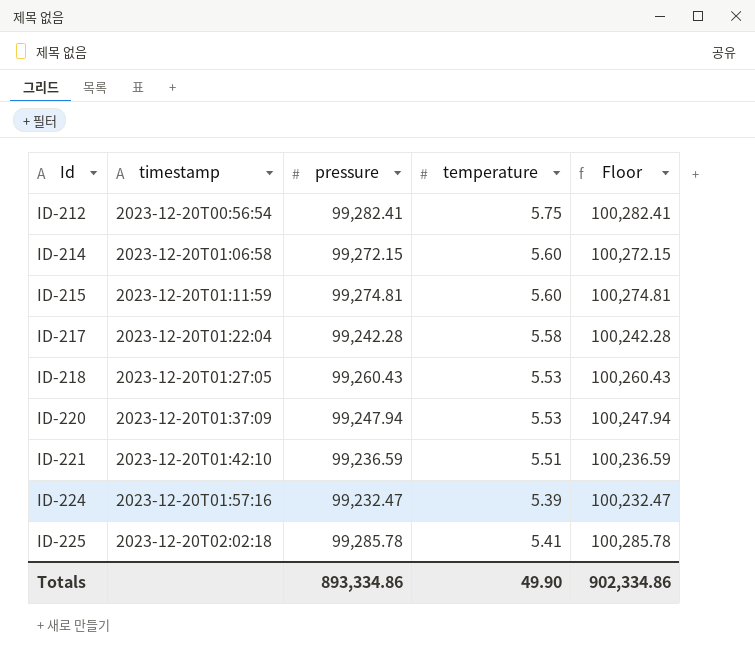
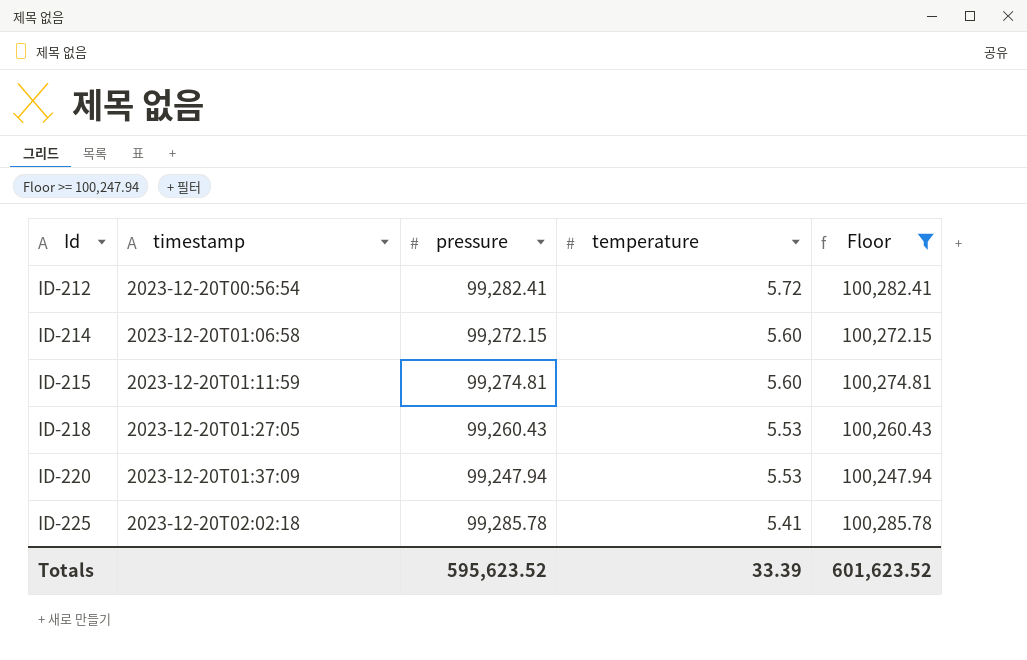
filter: none -> Floor >= 100,247.94
ID-212 | temperature: 5.75 -> 5.72
Totals | pressure: 893,334.86 -> 595,623.52
Totals | temperature: 49.90 -> 33.39
Totals | Floor: 902,334.86 -> 601,623.52

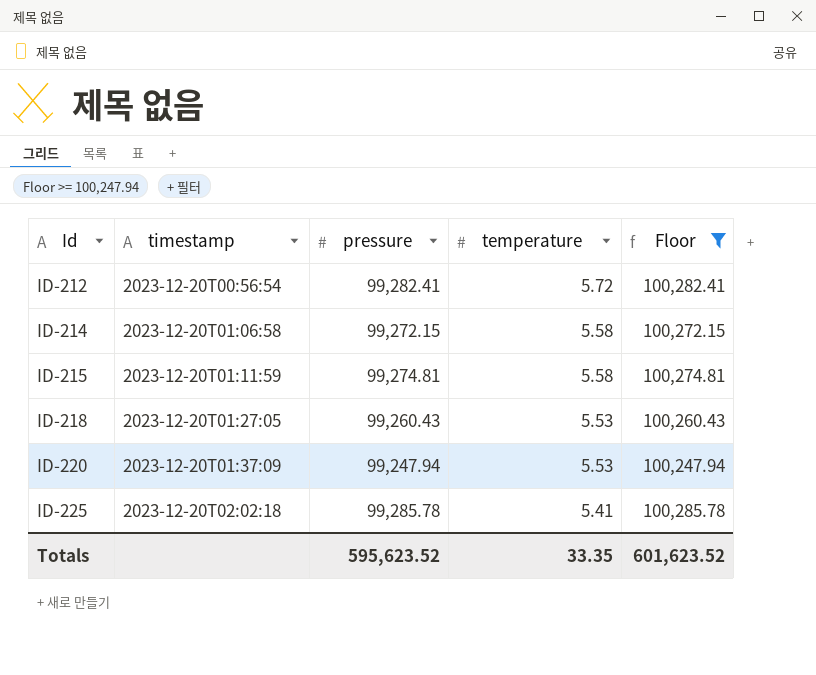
ID-214 | temperature: 5.60 -> 5.58
ID-215 | temperature: 5.60 -> 5.58
Totals | temperature: 33.39 -> 33.35

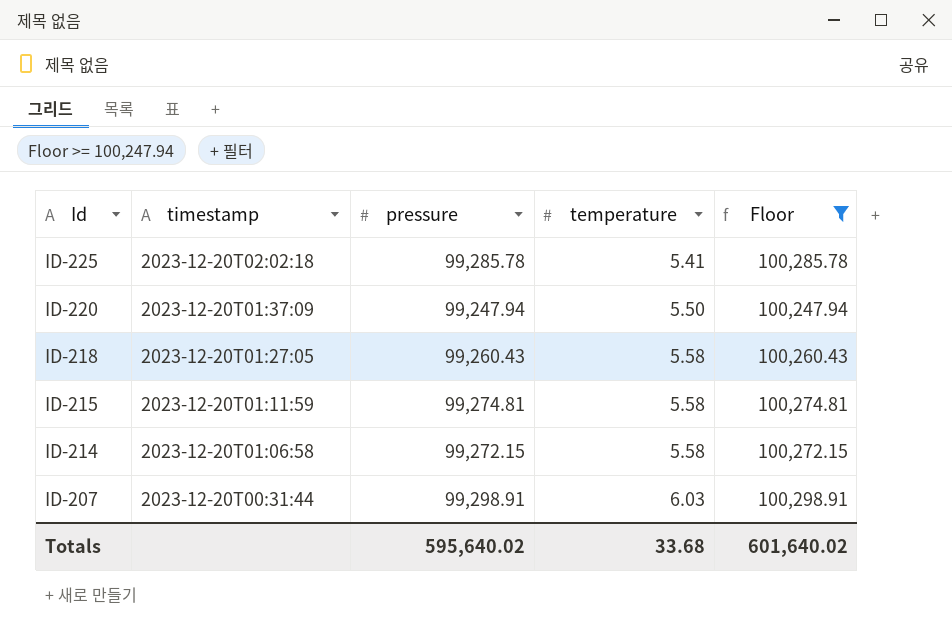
row order: Id ascending -> Id descending
row ID-212: 2023-12-20T00:56:54 | 99,282.41 | 5.72 | 100,282.41 -> none
ID-220 | temperature: 5.53 -> 5.50
ID-218 | temperature: 5.53 -> 5.58
row ID-207: none -> 2023-12-20T00:31:44 | 99,298.91 | 6.03 | 100,298.91
Totals | pressure: 595,623.52 -> 595,640.02
Totals | temperature: 33.35 -> 33.68
Totals | Floor: 601,623.52 -> 601,640.02

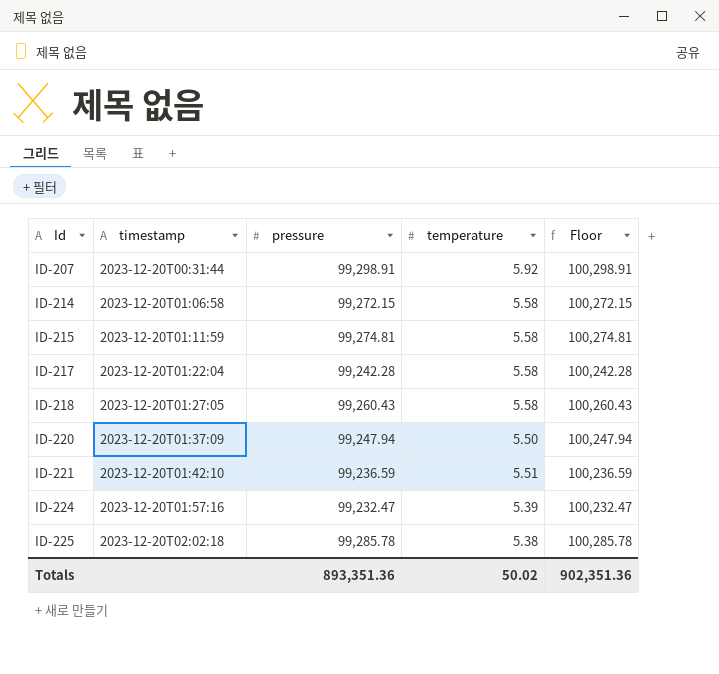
filter: Floor >= 100,247.94 -> none
row order: Id descending -> Id ascending
ID-207 | temperature: 6.03 -> 5.92
ID-225 | temperature: 5.41 -> 5.38
Totals | pressure: 595,640.02 -> 893,351.36
Totals | temperature: 33.68 -> 50.02
Totals | Floor: 601,640.02 -> 902,351.36

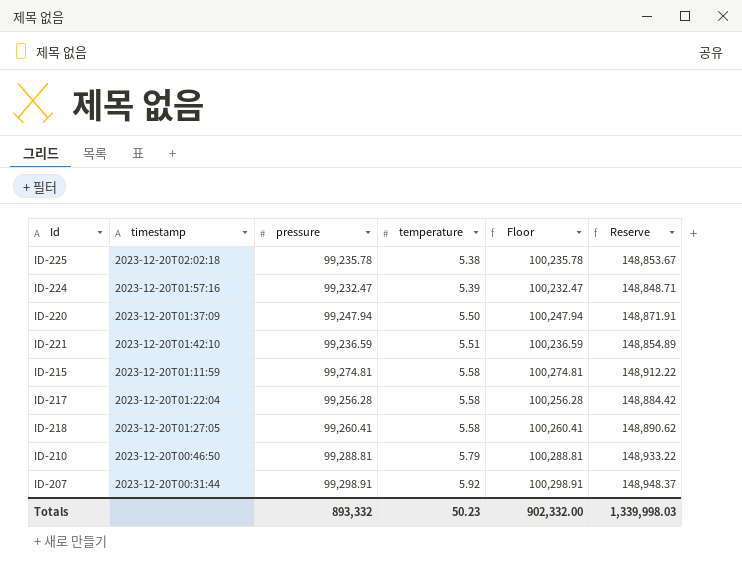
row order: Id ascending -> temperature ascending
column Reserve | formula: none -> [pressure] * 1.5
row ID-214: 2023-12-20T01:06:58 | 99,272.15 | 5.58 | 100,272.15 -> none
ID-225 | pressure: 99,285.78 -> 99,235.78
ID-225 | Floor: 100,285.78 -> 100,235.78
ID-217 | pressure: 99,242.28 -> 99,256.28
ID-217 | Floor: 100,242.28 -> 100,256.28
ID-218 | pressure: 99,260.43 -> 99,260.41
ID-218 | Floor: 100,260.43 -> 100,260.41
row ID-210: none -> 2023-12-20T00:46:50 | 99,288.81 | 5.79 | 100,288.81 | 148,933.22
Totals | pressure: 893,351.36 -> 893,332
Totals | temperature: 50.02 -> 50.23
Totals | Floor: 902,351.36 -> 902,332.00

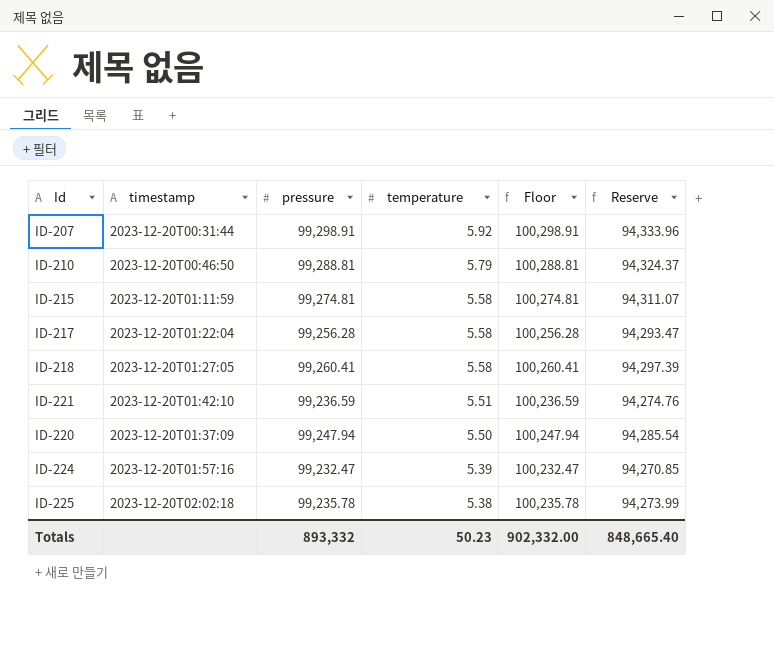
row order: temperature ascending -> temperature descending
column Reserve | formula: [pressure] * 1.5 -> [pressure] * 0.95
Totals | Reserve: 1,339,998.03 -> 848,665.40

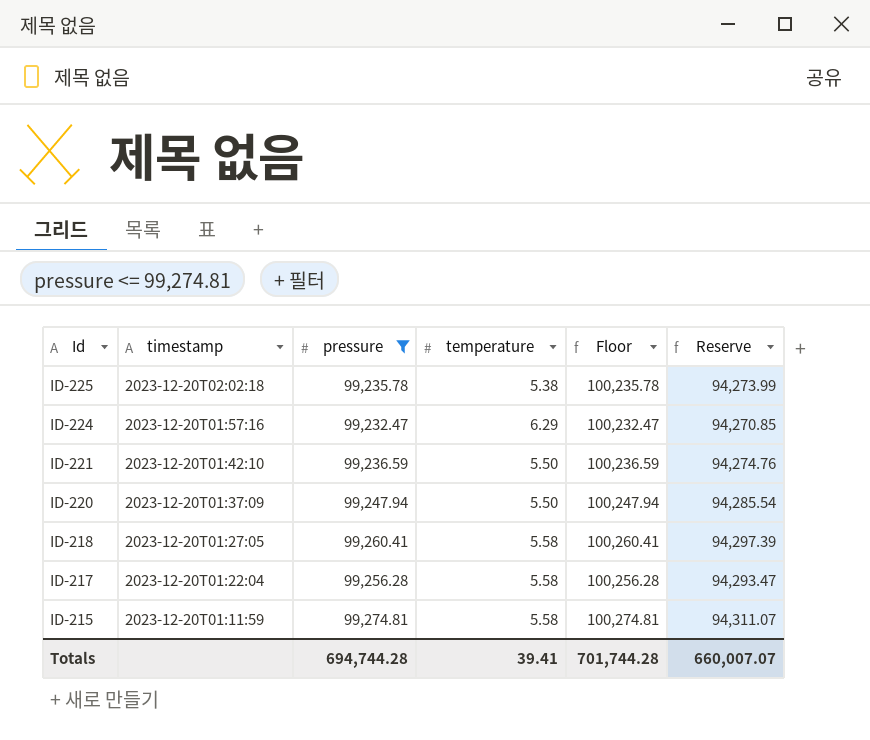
filter: none -> pressure <= 99,274.81
row order: temperature descending -> Id descending
ID-224 | temperature: 5.39 -> 6.29
ID-221 | temperature: 5.51 -> 5.50
Totals | pressure: 893,332 -> 694,744.28
Totals | temperature: 50.23 -> 39.41
Totals | Floor: 902,332.00 -> 701,744.28
Totals | Reserve: 848,665.40 -> 660,007.07

